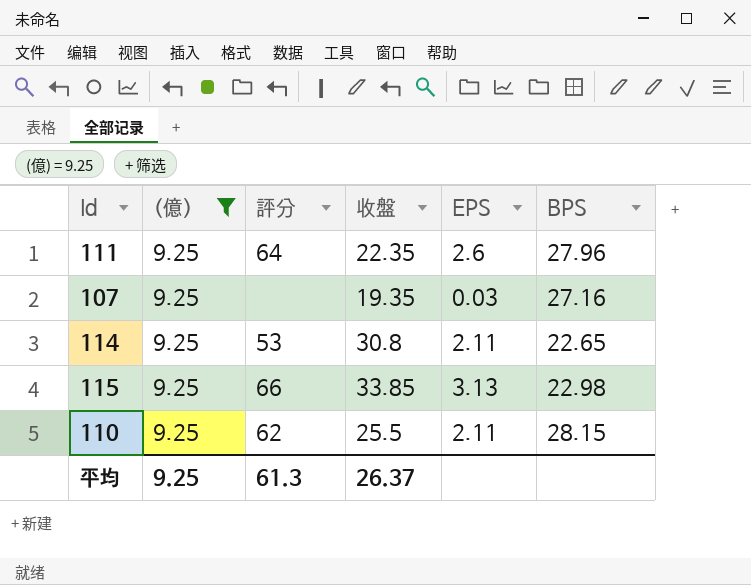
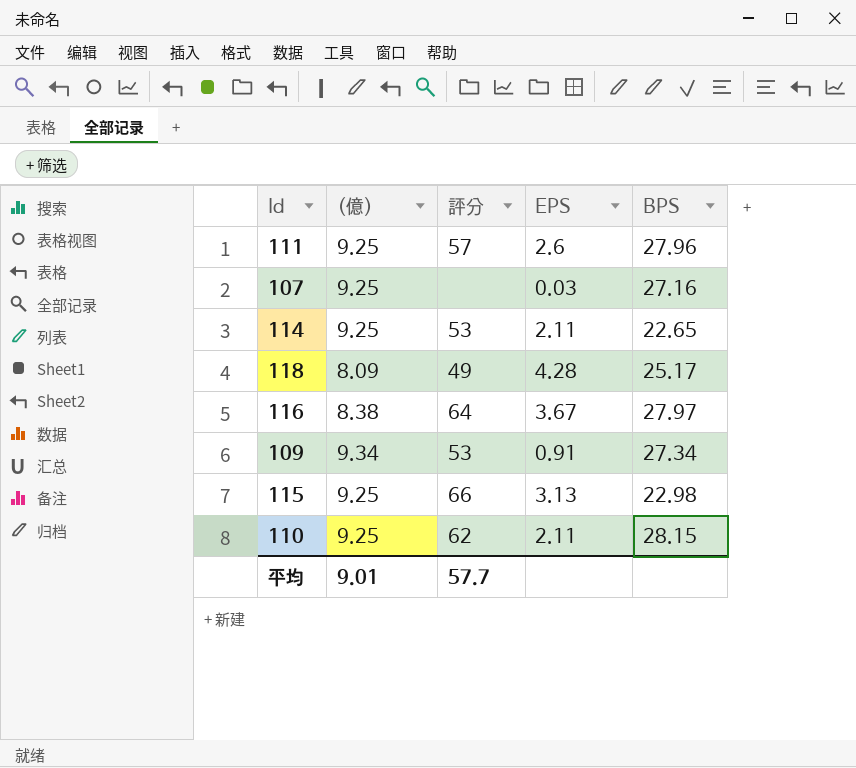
filter: (億) = 9.25 -> none
column 收盤 | position: 4 -> none
111 | 評分: 64 -> 57
平均 | (億): 9.25 -> 9.01
平均 | 評分: 61.3 -> 57.7

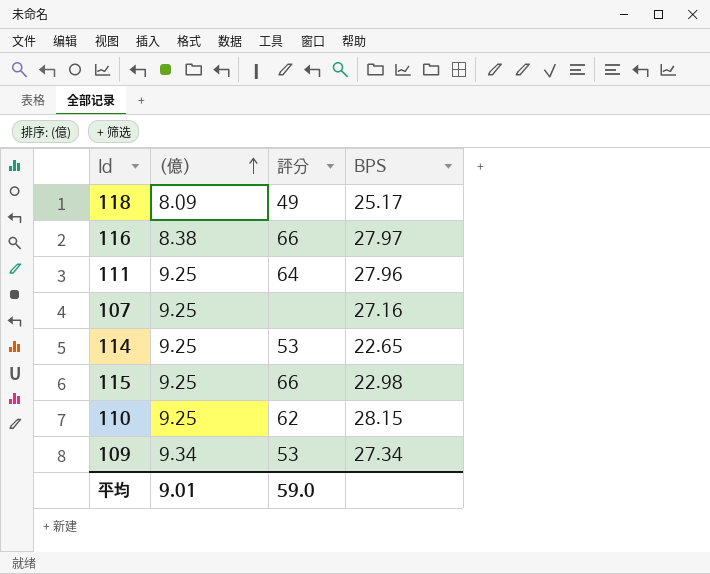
row order: none -> (億) ascending
column EPS | position: 4 -> none
116 | 評分: 64 -> 66
111 | 評分: 57 -> 64
平均 | 評分: 57.7 -> 59.0

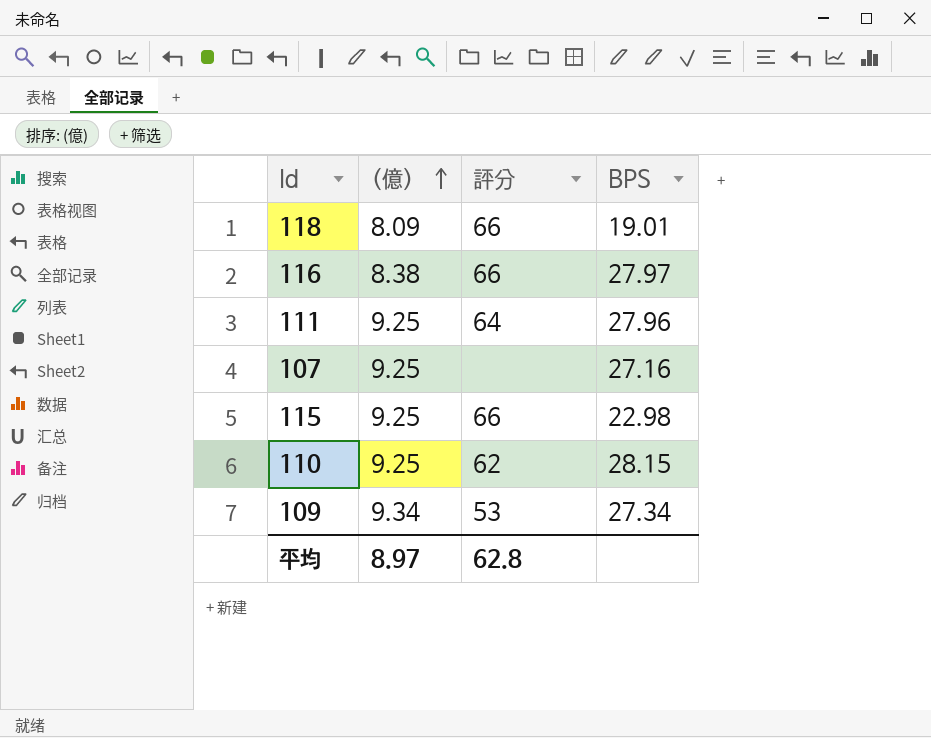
row 114: 9.25 | 53 | 22.65 -> none
118 | 評分: 49 -> 66
118 | BPS: 25.17 -> 19.01
平均 | (億): 9.01 -> 8.97
平均 | 評分: 59.0 -> 62.8

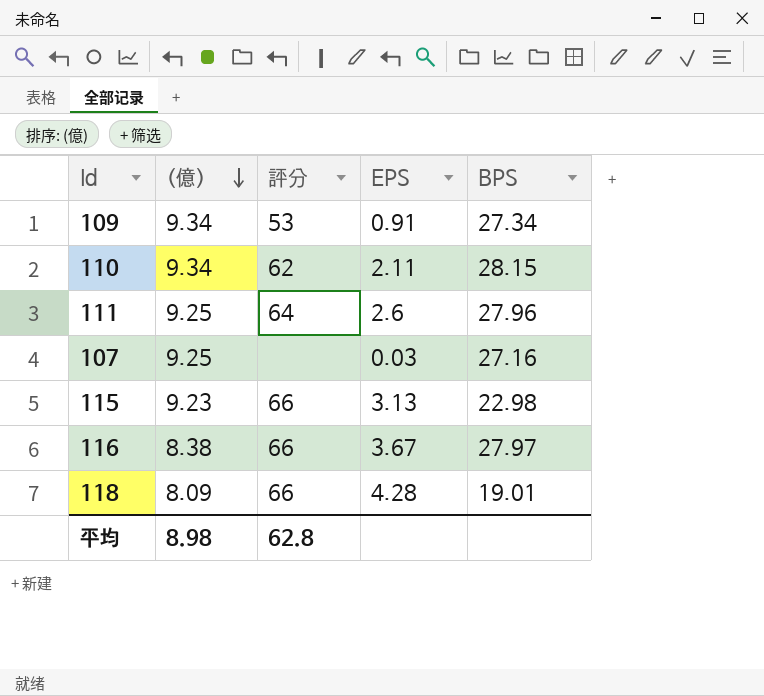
row order: (億) ascending -> (億) descending
column EPS | position: none -> 4
110 | (億): 9.25 -> 9.34
115 | (億): 9.25 -> 9.23
平均 | (億): 8.97 -> 8.98

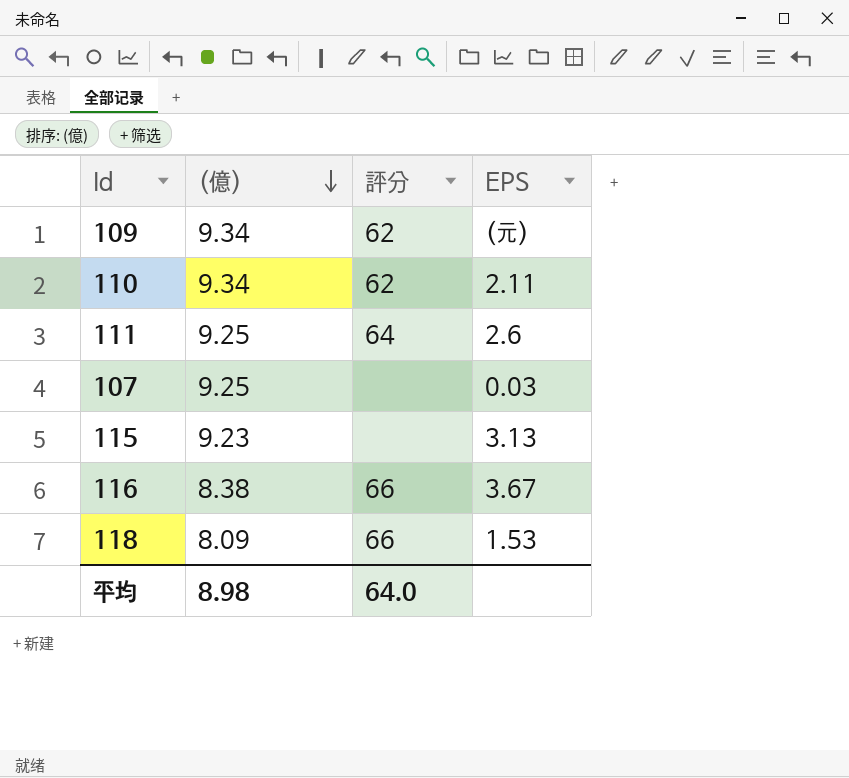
column BPS | position: 5 -> none
109 | 評分: 53 -> 62
109 | EPS: 0.91 -> (元)
115 | 評分: 66 -> none
118 | EPS: 4.28 -> 1.53
平均 | 評分: 62.8 -> 64.0

